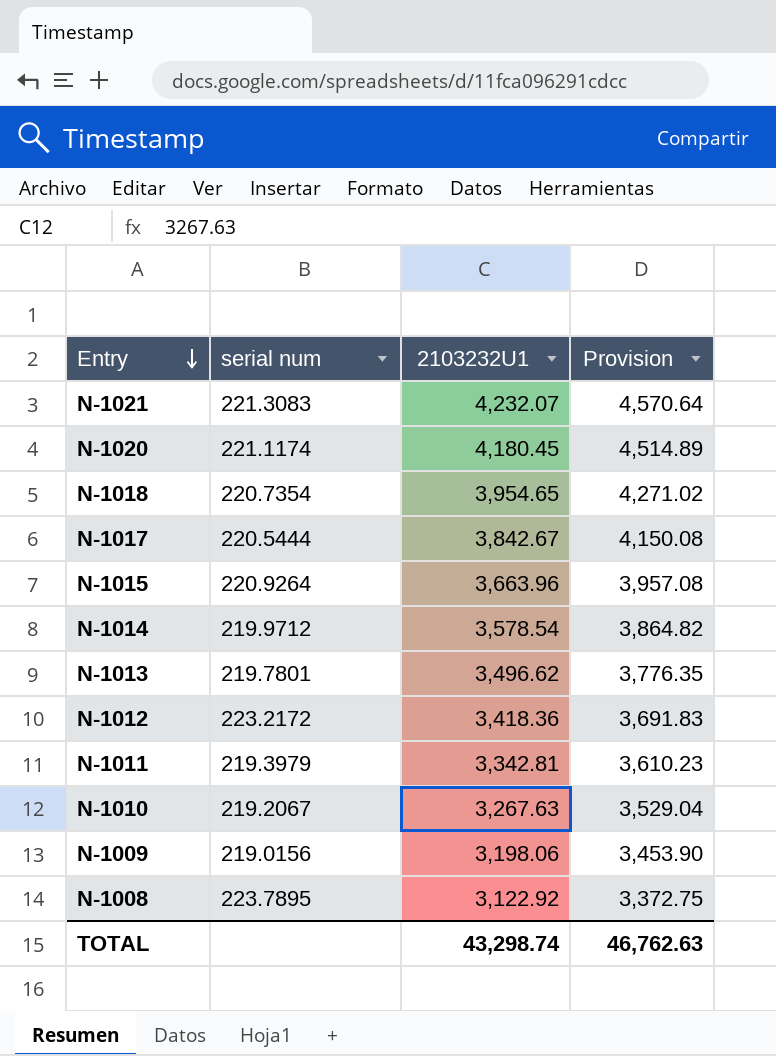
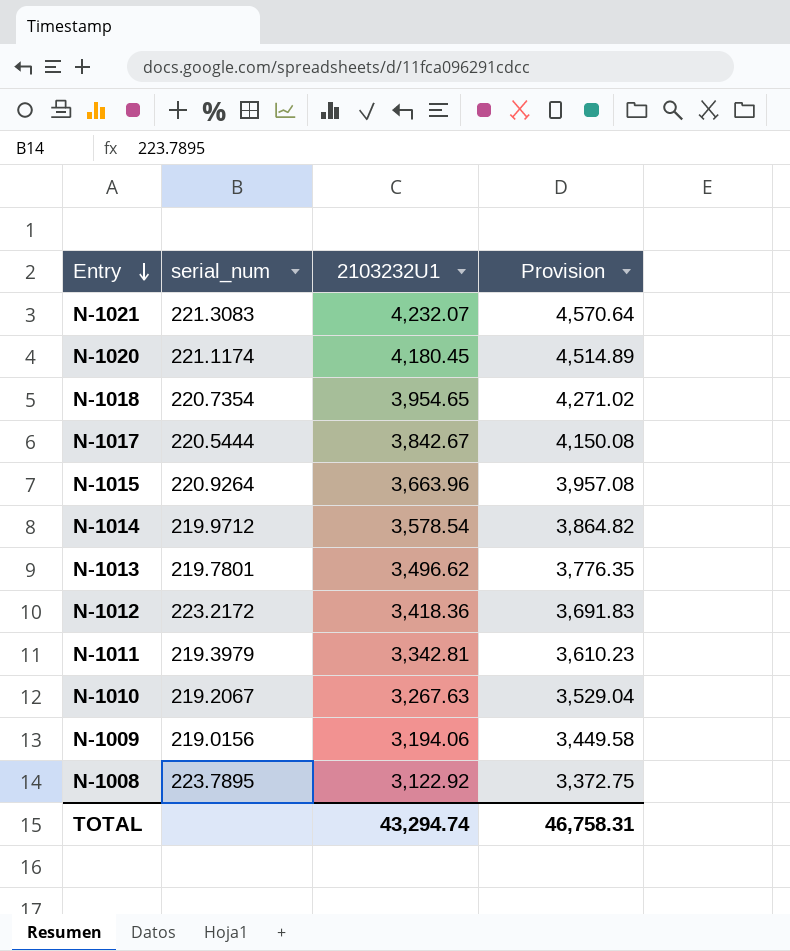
column name: serial num -> serial_num
N-1009 | 2103232U1: 3,198.06 -> 3,194.06
N-1009 | Provision: 3,453.90 -> 3,449.58
TOTAL | 2103232U1: 43,298.74 -> 43,294.74
TOTAL | Provision: 46,762.63 -> 46,758.31

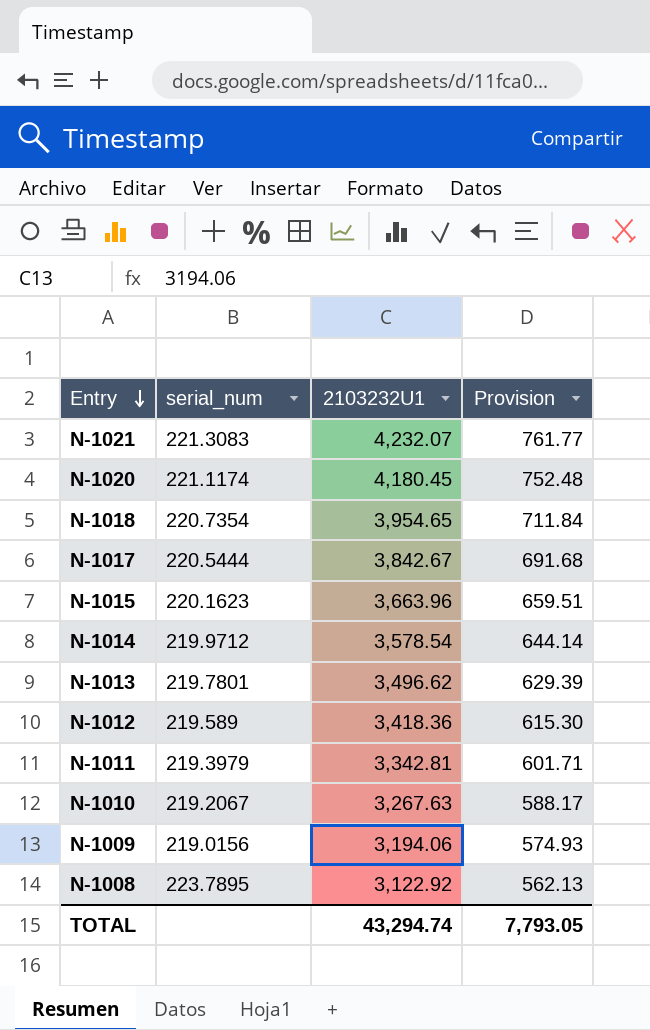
column Provision | formula: [2103232U1] * 1.08 -> [2103232U1] * 0.18
N-1015 | serial_num: 220.9264 -> 220.1623
N-1012 | serial_num: 223.2172 -> 219.589
TOTAL | Provision: 46,758.31 -> 7,793.05

